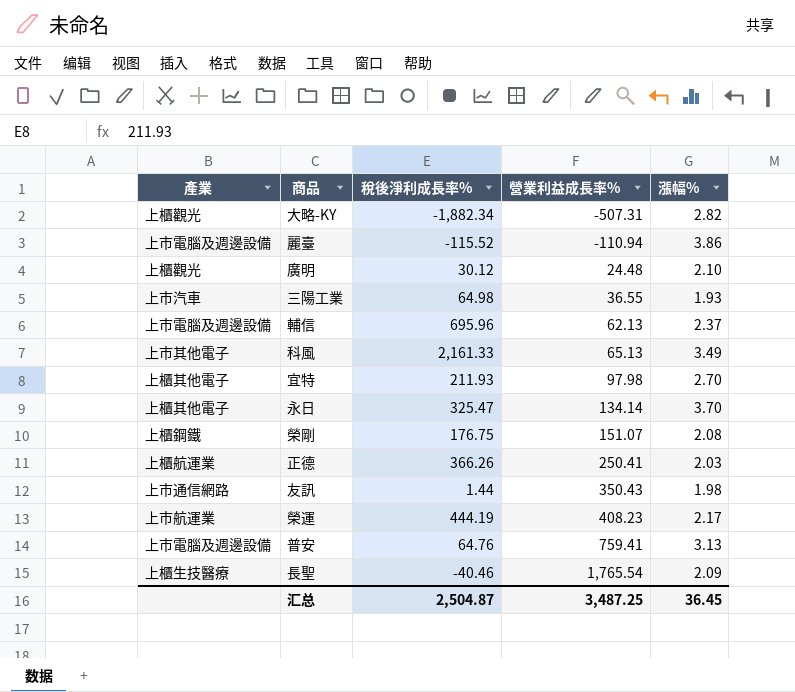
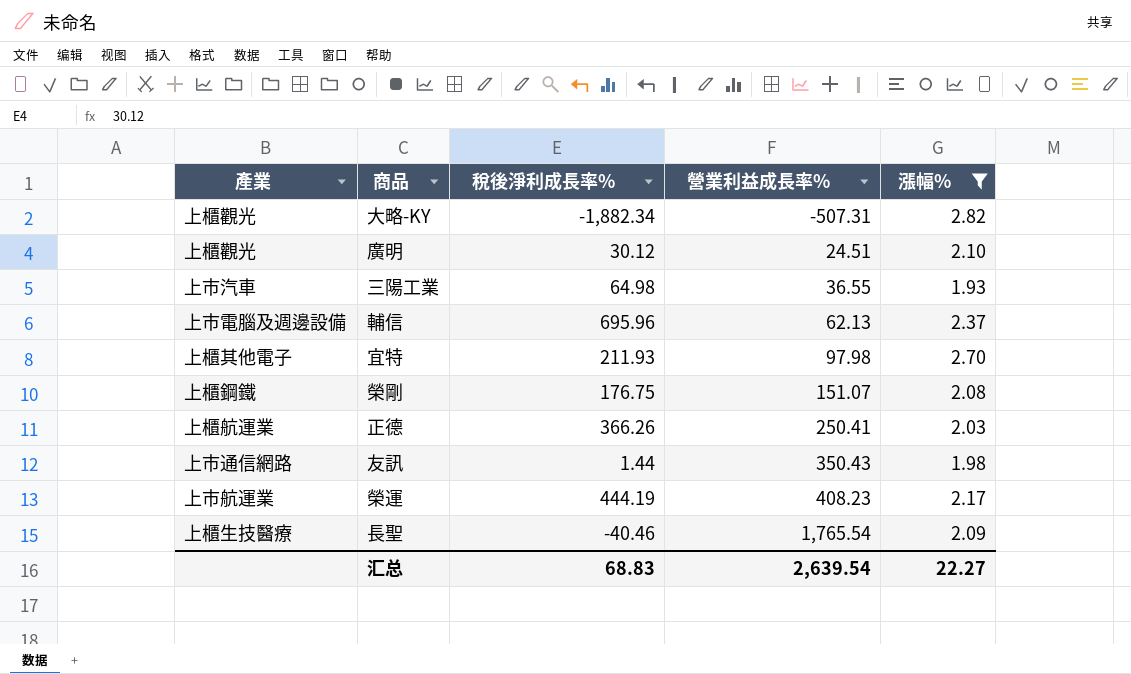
filter: none -> 漲幅% <= 2.82
廣明 | 營業利益成長率%: 24.48 -> 24.51
汇总 | 稅後淨利成長率%: 2,504.87 -> 68.83
汇总 | 營業利益成長率%: 3,487.25 -> 2,639.54
汇总 | 漲幅%: 36.45 -> 22.27

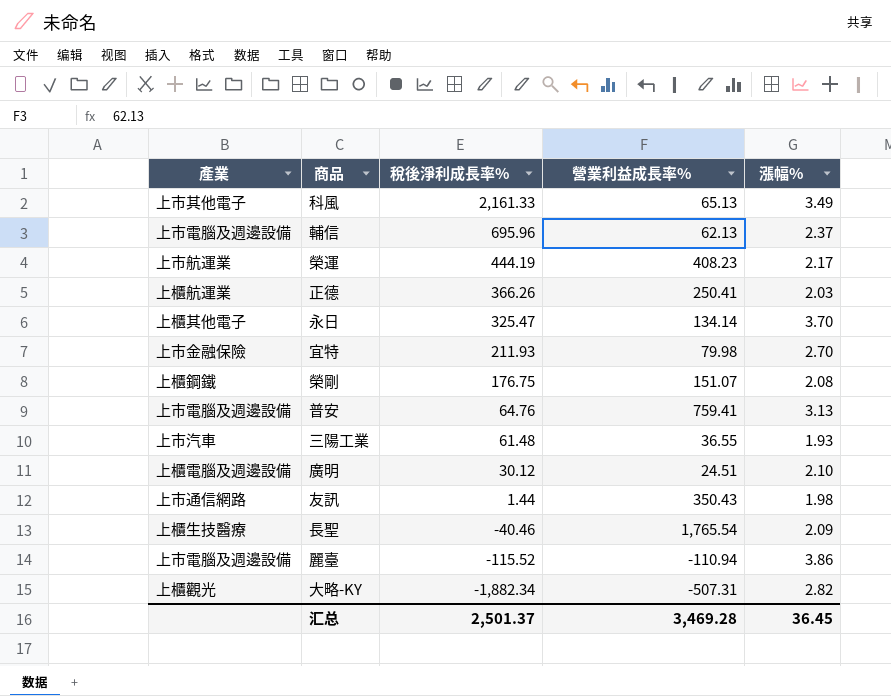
filter: 漲幅% <= 2.82 -> none
row order: 營業利益成長率% ascending -> 稅後淨利成長率% descending
宜特 | 產業: 上櫃其他電子 -> 上市金融保險
宜特 | 營業利益成長率%: 97.98 -> 79.98
三陽工業 | 稅後淨利成長率%: 64.98 -> 61.48
廣明 | 產業: 上櫃觀光 -> 上櫃電腦及週邊設備
汇总 | 稅後淨利成長率%: 68.83 -> 2,501.37
汇总 | 營業利益成長率%: 2,639.54 -> 3,469.28
汇总 | 漲幅%: 22.27 -> 36.45

